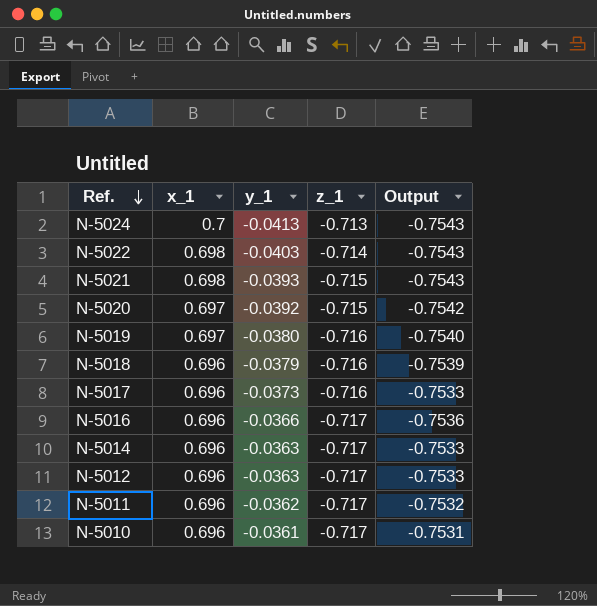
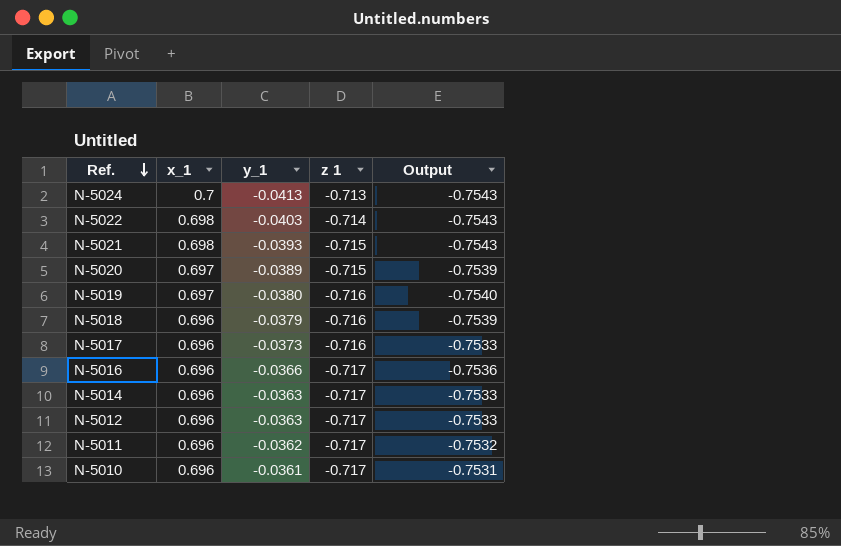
column name: z_1 -> z 1
N-5020 | y_1: -0.0392 -> -0.0389
N-5020 | Output: -0.7542 -> -0.7539

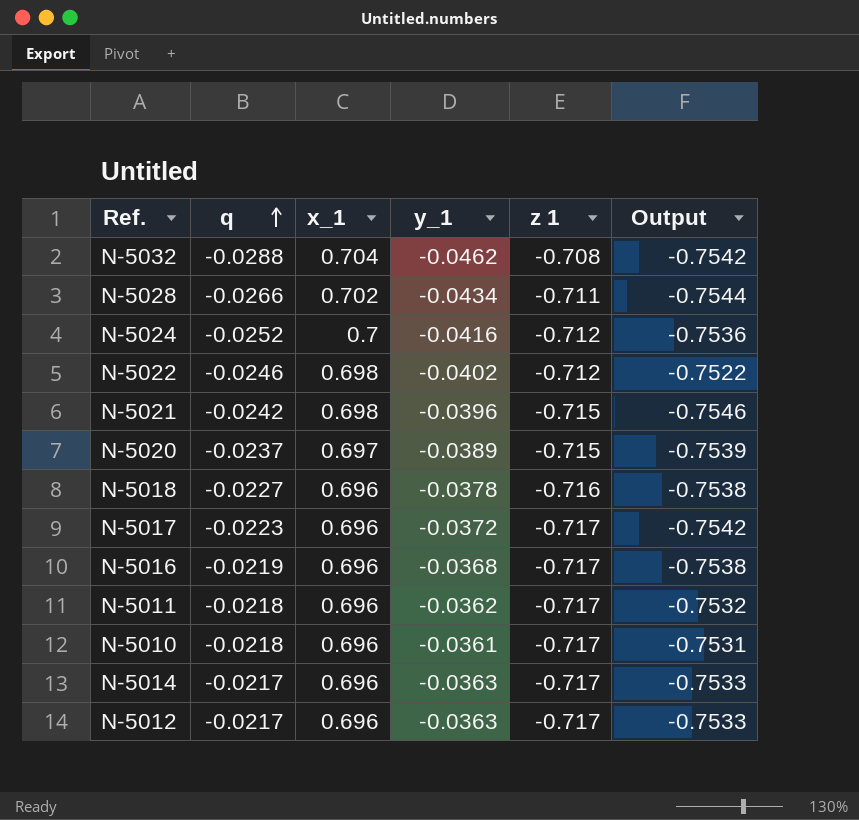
row order: Ref. descending -> q ascending
column q | position: none -> 2
row N-5019: 0.697 | -0.0380 | -0.716 | -0.7540 -> none
row N-5032: none -> -0.0288 | 0.704 | -0.0462 | -0.708 | -0.7542
row N-5028: none -> -0.0266 | 0.702 | -0.0434 | -0.711 | -0.7544
N-5024 | y_1: -0.0413 -> -0.0416
N-5024 | z 1: -0.713 -> -0.712
N-5024 | Output: -0.7543 -> -0.7536
N-5022 | y_1: -0.0403 -> -0.0402
N-5022 | z 1: -0.714 -> -0.712
N-5022 | Output: -0.7543 -> -0.7522
N-5021 | y_1: -0.0393 -> -0.0396
N-5021 | Output: -0.7543 -> -0.7546
N-5018 | y_1: -0.0379 -> -0.0378
N-5018 | Output: -0.7539 -> -0.7538
N-5017 | y_1: -0.0373 -> -0.0372
N-5017 | z 1: -0.716 -> -0.717
N-5017 | Output: -0.7533 -> -0.7542
N-5016 | y_1: -0.0366 -> -0.0368
N-5016 | Output: -0.7536 -> -0.7538

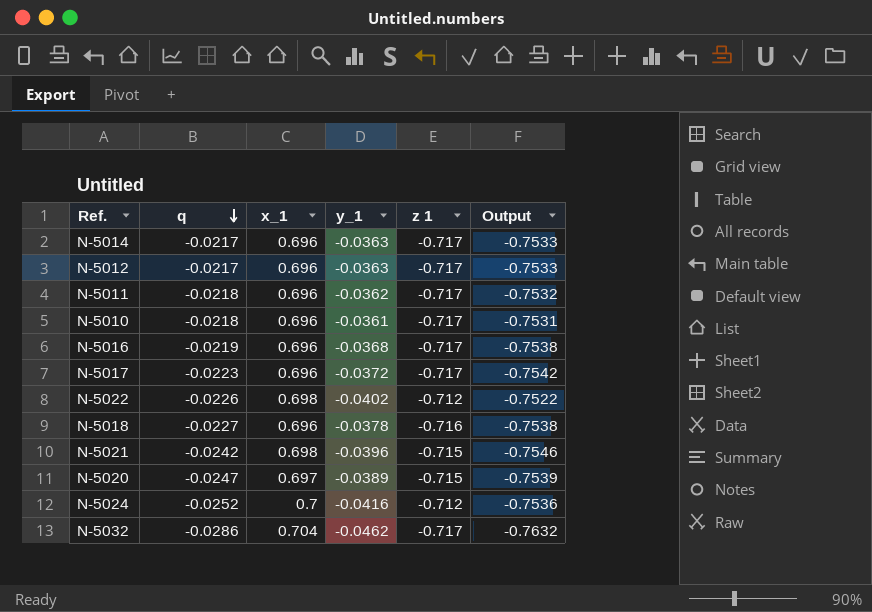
row order: q ascending -> q descending
row N-5028: -0.0266 | 0.702 | -0.0434 | -0.711 | -0.7544 -> none
N-5022 | q: -0.0246 -> -0.0226
N-5020 | q: -0.0237 -> -0.0247
N-5032 | q: -0.0288 -> -0.0286
N-5032 | z 1: -0.708 -> -0.717
N-5032 | Output: -0.7542 -> -0.7632

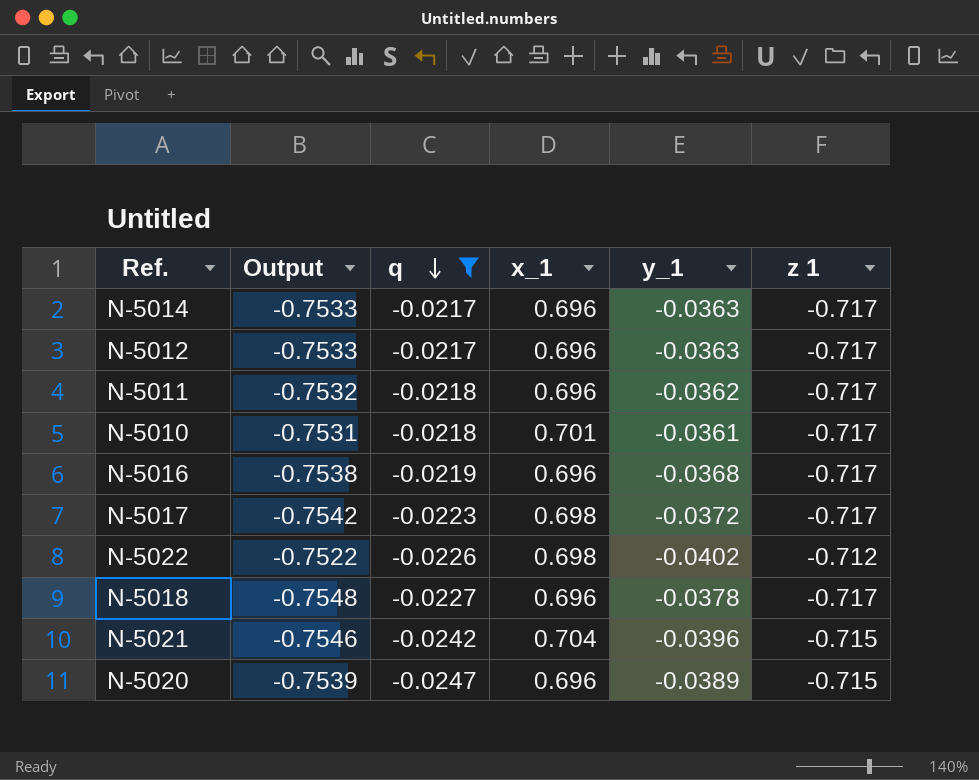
filter: none -> q >= -0.0247
column Output | position: 6 -> 2
N-5010 | x_1: 0.696 -> 0.701
N-5017 | x_1: 0.696 -> 0.698
N-5018 | Output: -0.7538 -> -0.7548
N-5018 | z 1: -0.716 -> -0.717
N-5021 | x_1: 0.698 -> 0.704
N-5020 | x_1: 0.697 -> 0.696

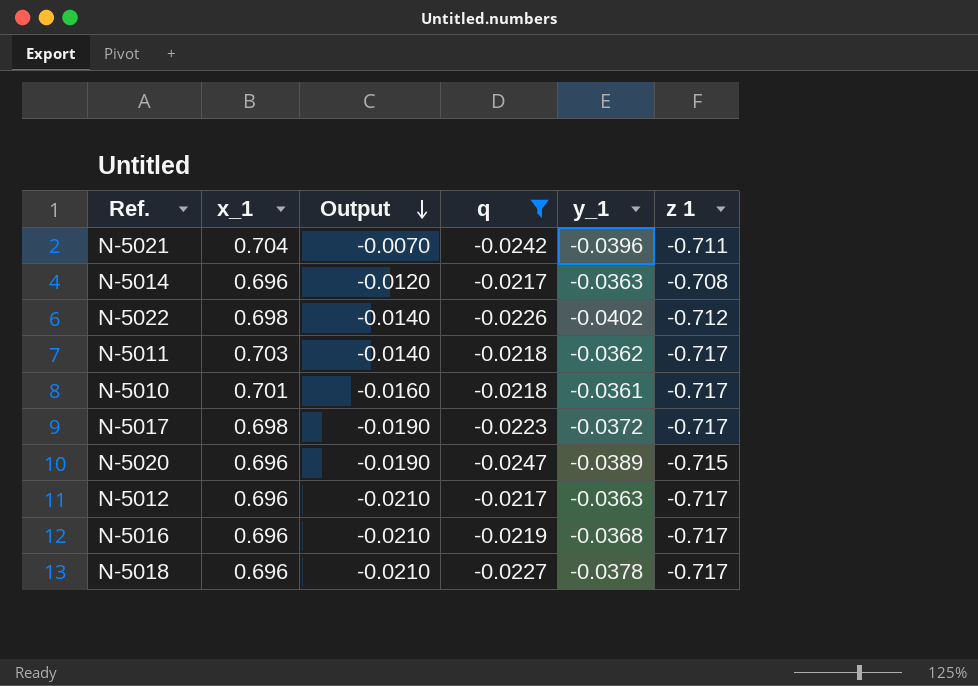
row order: q descending -> Output descending
column x_1 | position: 4 -> 2
column Output | formula: [y_1] + [z 1] -> [x_1] + [z 1]
N-5021 | z 1: -0.715 -> -0.711
N-5014 | z 1: -0.717 -> -0.708
N-5011 | x_1: 0.696 -> 0.703

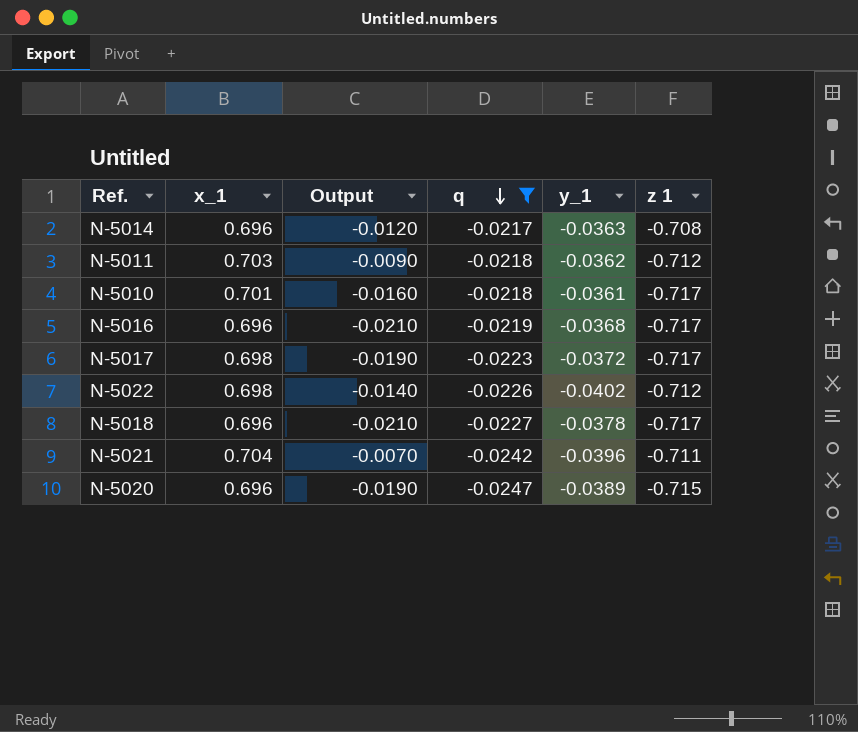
row order: Output descending -> q descending
row N-5012: 0.696 | -0.0210 | -0.0217 | -0.0363 | -0.717 -> none
N-5011 | Output: -0.0140 -> -0.0090
N-5011 | z 1: -0.717 -> -0.712

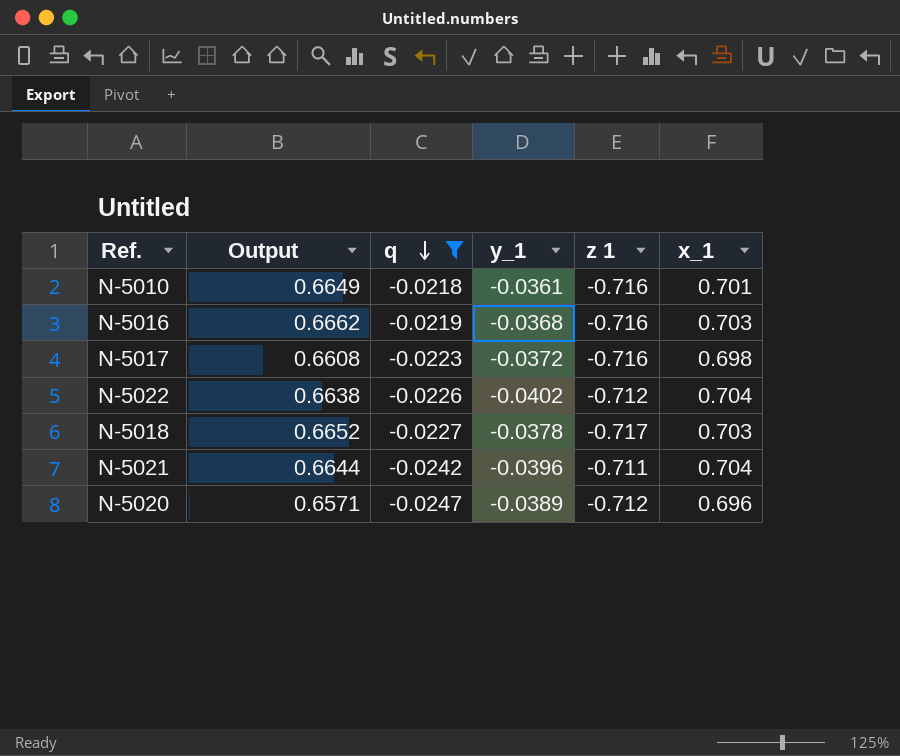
column Output | formula: [x_1] + [z 1] -> [y_1] + [x_1]
column x_1 | position: 2 -> 6
row N-5014: 0.696 | -0.0120 | -0.0217 | -0.0363 | -0.708 -> none
row N-5011: 0.703 | -0.0090 | -0.0218 | -0.0362 | -0.712 -> none
N-5010 | z 1: -0.717 -> -0.716
N-5016 | z 1: -0.717 -> -0.716
N-5016 | x_1: 0.696 -> 0.703
N-5017 | z 1: -0.717 -> -0.716
N-5022 | x_1: 0.698 -> 0.704
N-5018 | x_1: 0.696 -> 0.703
N-5020 | z 1: -0.715 -> -0.712

